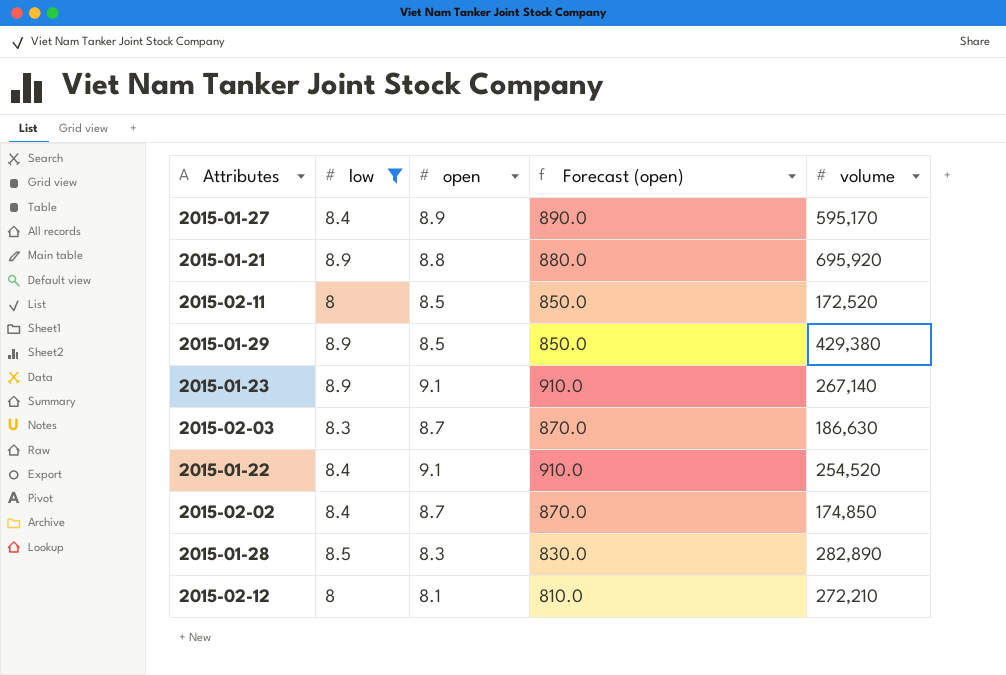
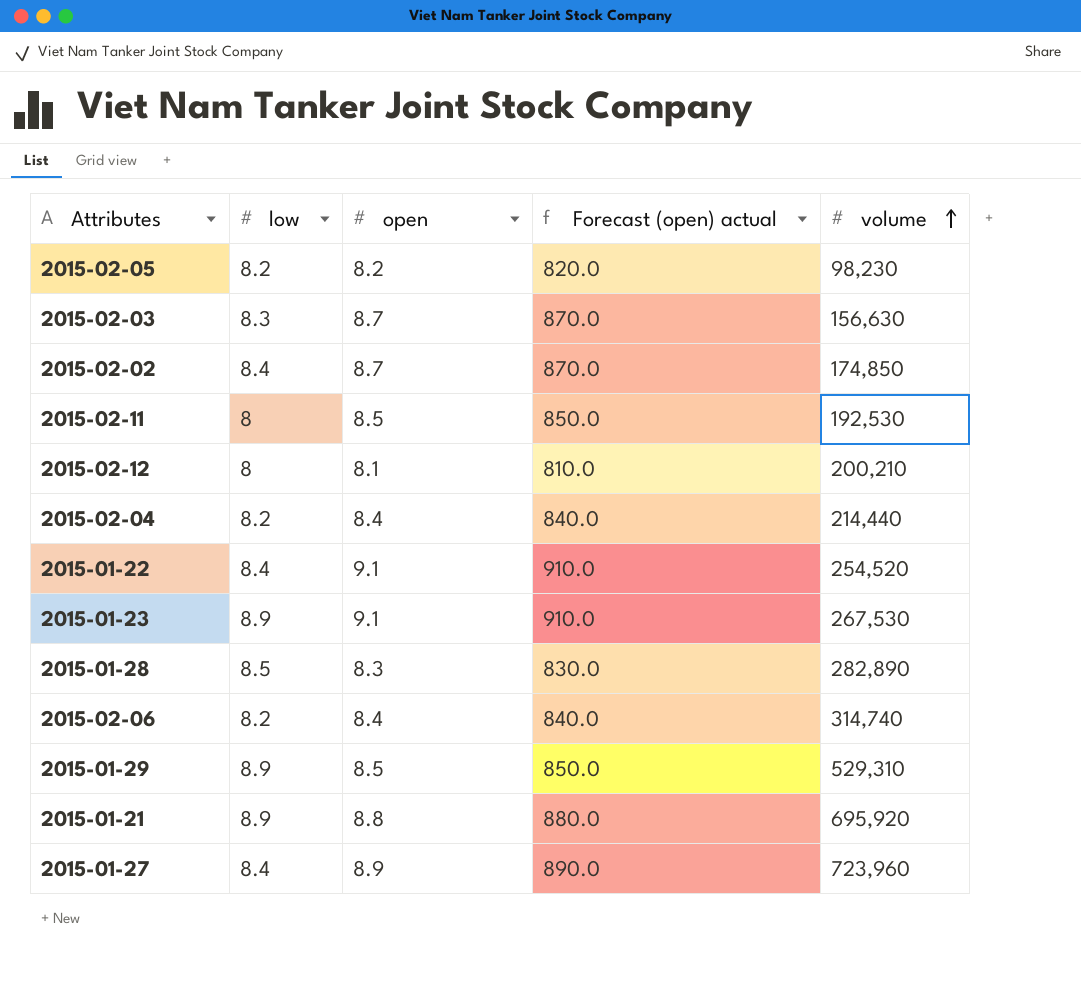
filter: low != 8.2 -> none
row order: none -> volume ascending
column name: Forecast (open) -> Forecast (open) actual
2015-02-03 | volume: 186,630 -> 156,630
2015-02-11 | volume: 172,520 -> 192,530
2015-02-12 | volume: 272,210 -> 200,210
2015-01-23 | volume: 267,140 -> 267,530
2015-01-29 | volume: 429,380 -> 529,310
2015-01-27 | volume: 595,170 -> 723,960

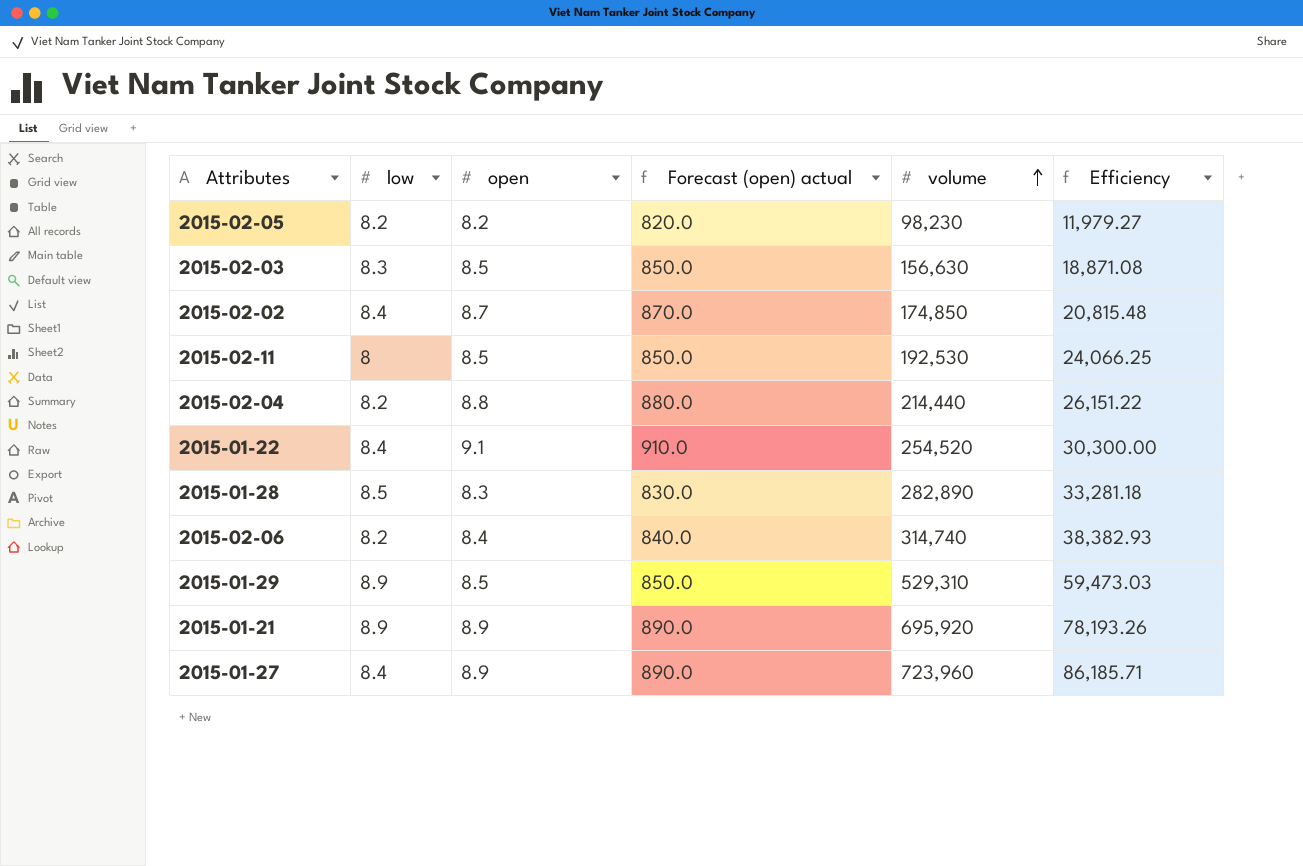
column Efficiency | formula: none -> [volume] / [low]
row 2015-02-12: 8 | 8.1 | 810.0 | 200,210 -> none
row 2015-01-23: 8.9 | 9.1 | 910.0 | 267,530 -> none
2015-02-03 | open: 8.7 -> 8.5
2015-02-03 | Forecast (open) actual: 870.0 -> 850.0
2015-02-04 | open: 8.4 -> 8.8
2015-02-04 | Forecast (open) actual: 840.0 -> 880.0
2015-01-21 | open: 8.8 -> 8.9
2015-01-21 | Forecast (open) actual: 880.0 -> 890.0

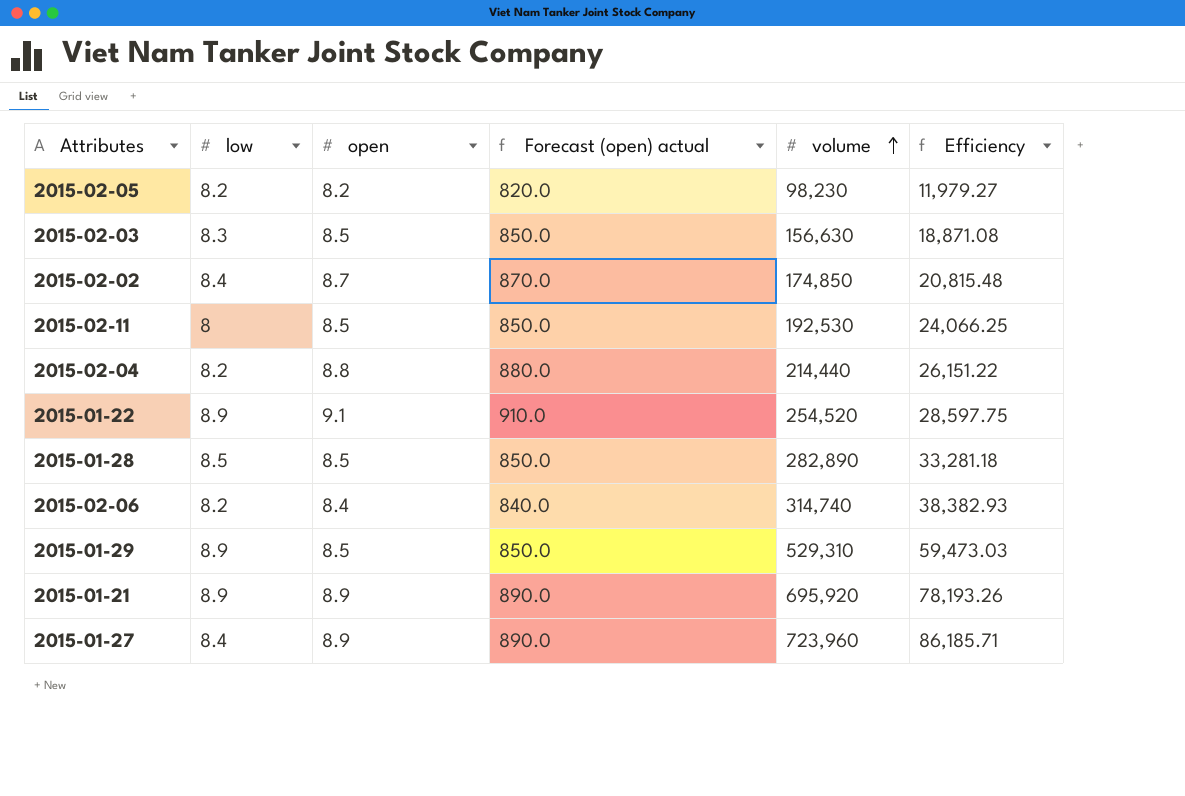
2015-01-22 | low: 8.4 -> 8.9
2015-01-22 | Efficiency: 30,300.00 -> 28,597.75
2015-01-28 | open: 8.3 -> 8.5
2015-01-28 | Forecast (open) actual: 830.0 -> 850.0

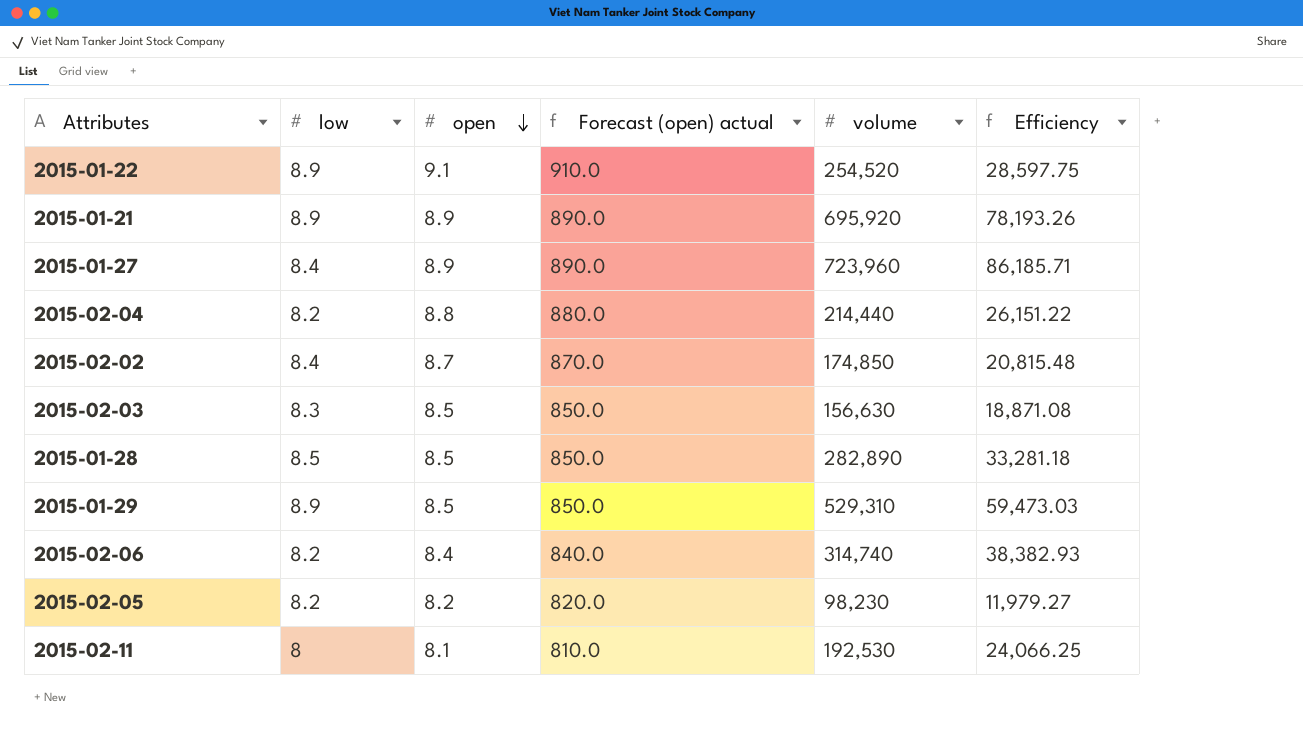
row order: volume ascending -> open descending
2015-02-11 | open: 8.5 -> 8.1
2015-02-11 | Forecast (open) actual: 850.0 -> 810.0

